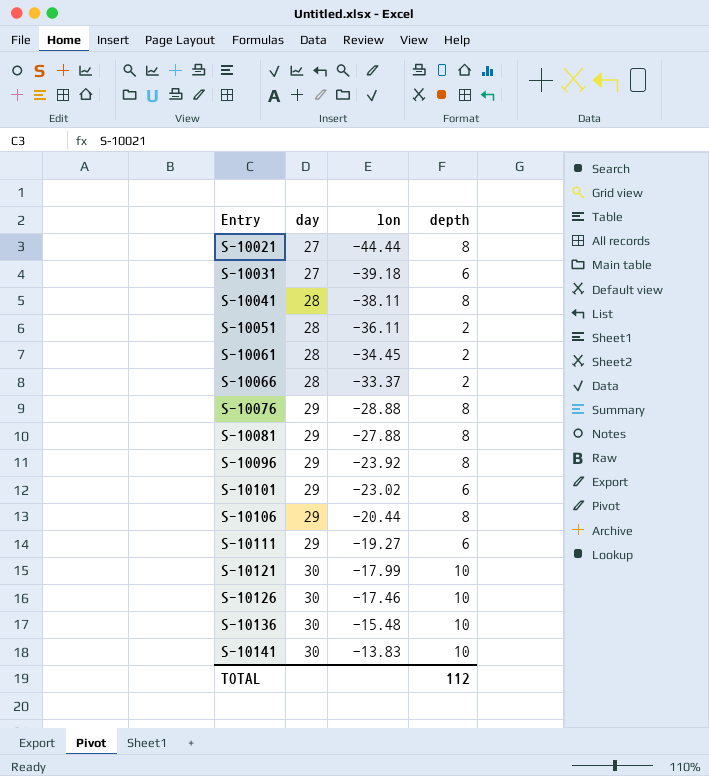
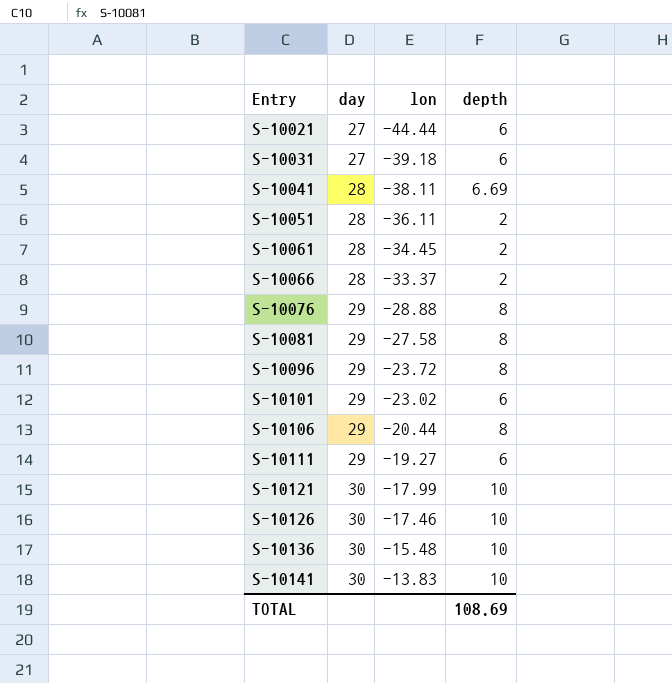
S-10021 | depth: 8 -> 6
S-10041 | depth: 8 -> 6.69
S-10081 | lon: -27.88 -> -27.58
S-10096 | lon: -23.92 -> -23.72
TOTAL | depth: 112 -> 108.69

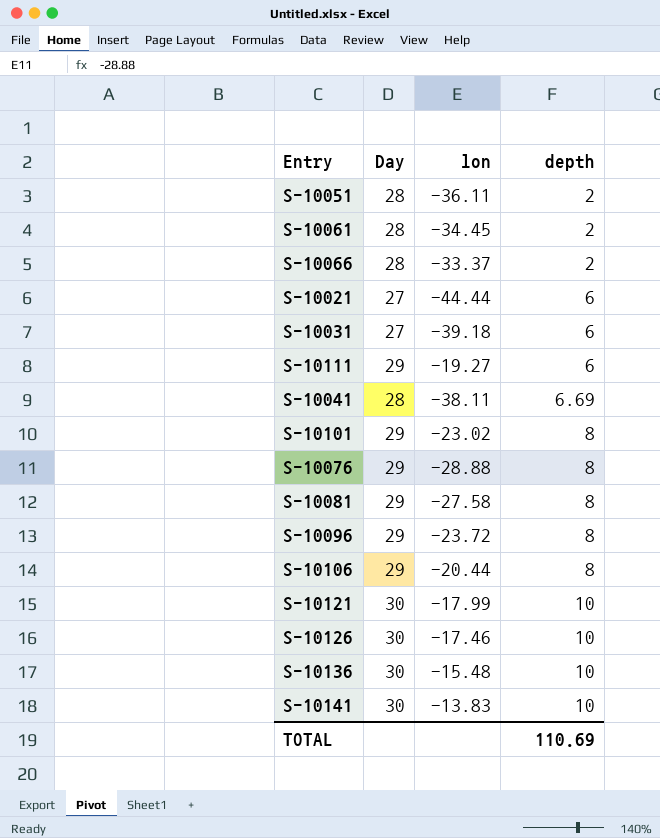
row order: Entry ascending -> depth ascending
column name: day -> Day
S-10101 | depth: 6 -> 8
TOTAL | depth: 108.69 -> 110.69

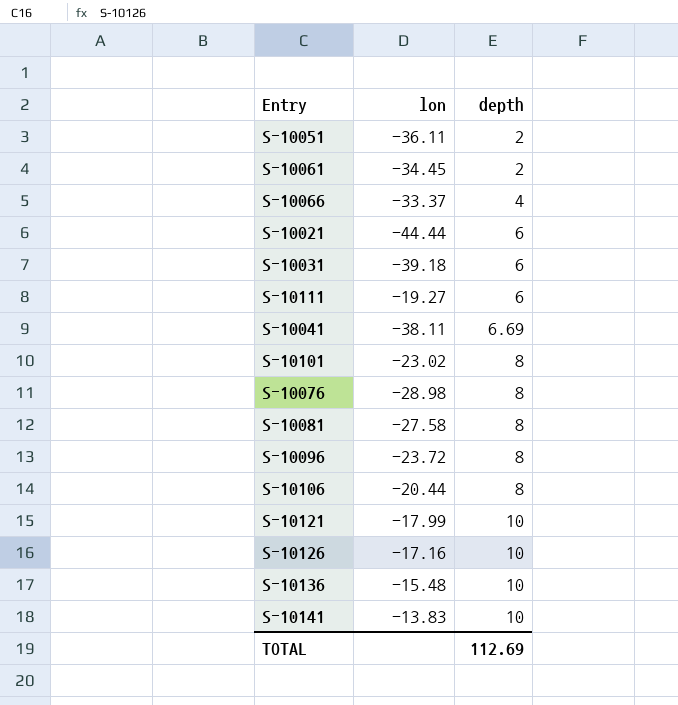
column Day | position: 2 -> none
S-10066 | depth: 2 -> 4
S-10076 | lon: -28.88 -> -28.98
S-10126 | lon: -17.46 -> -17.16
TOTAL | depth: 110.69 -> 112.69

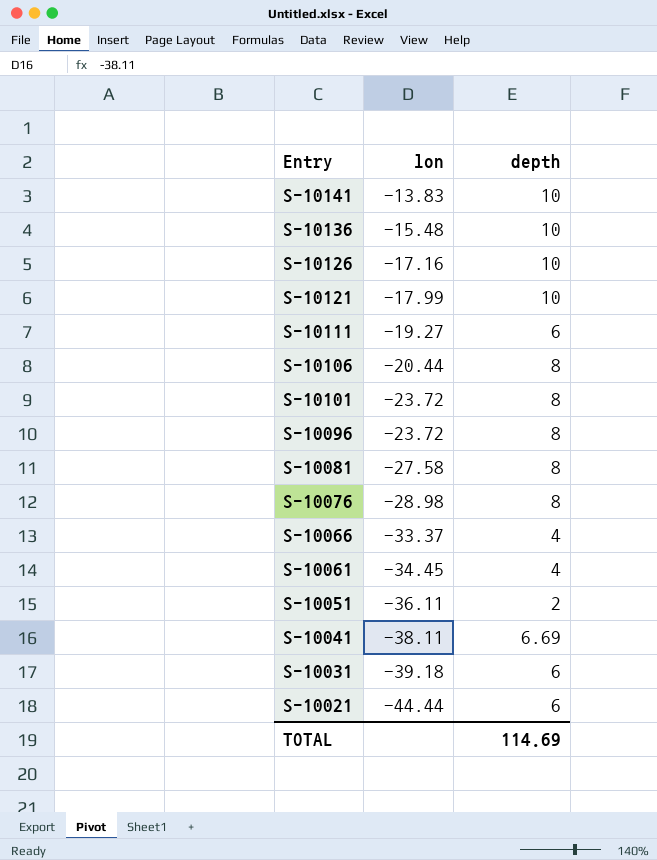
row order: depth ascending -> Entry descending
S-10101 | lon: -23.02 -> -23.72
S-10061 | depth: 2 -> 4
TOTAL | depth: 112.69 -> 114.69

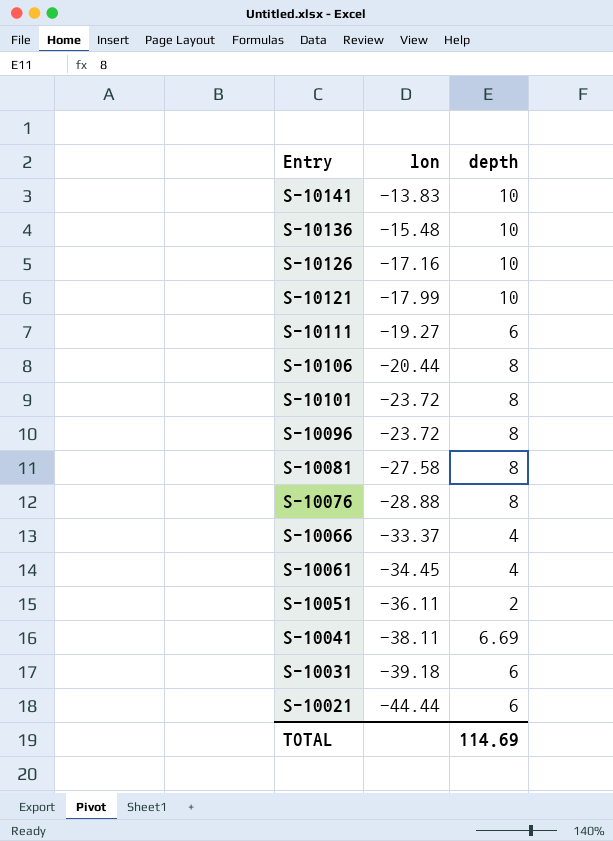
S-10076 | lon: -28.98 -> -28.88

